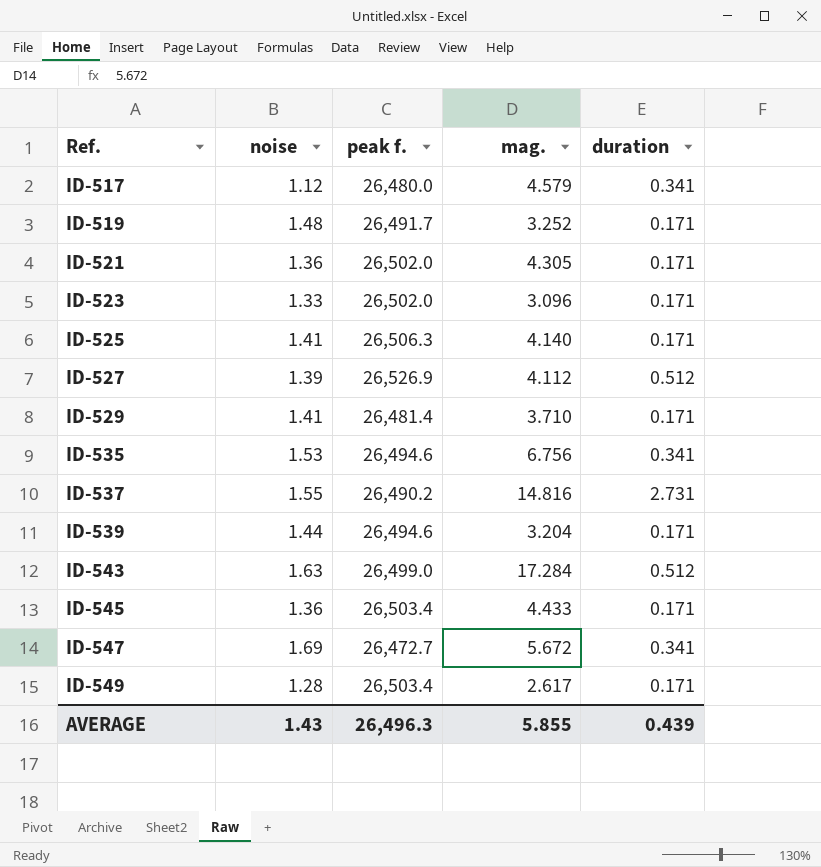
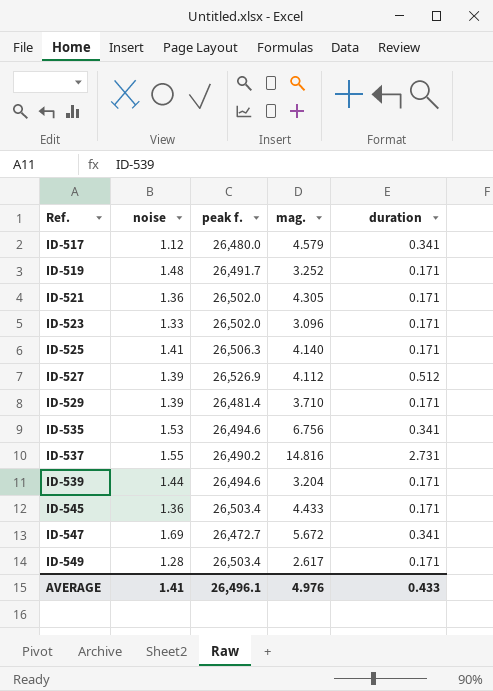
row ID-543: 1.63 | 26,499.0 | 17.284 | 0.512 -> none
ID-529 | noise: 1.41 -> 1.39
AVERAGE | noise: 1.43 -> 1.41
AVERAGE | peak f.: 26,496.3 -> 26,496.1
AVERAGE | mag.: 5.855 -> 4.976
AVERAGE | duration: 0.439 -> 0.433

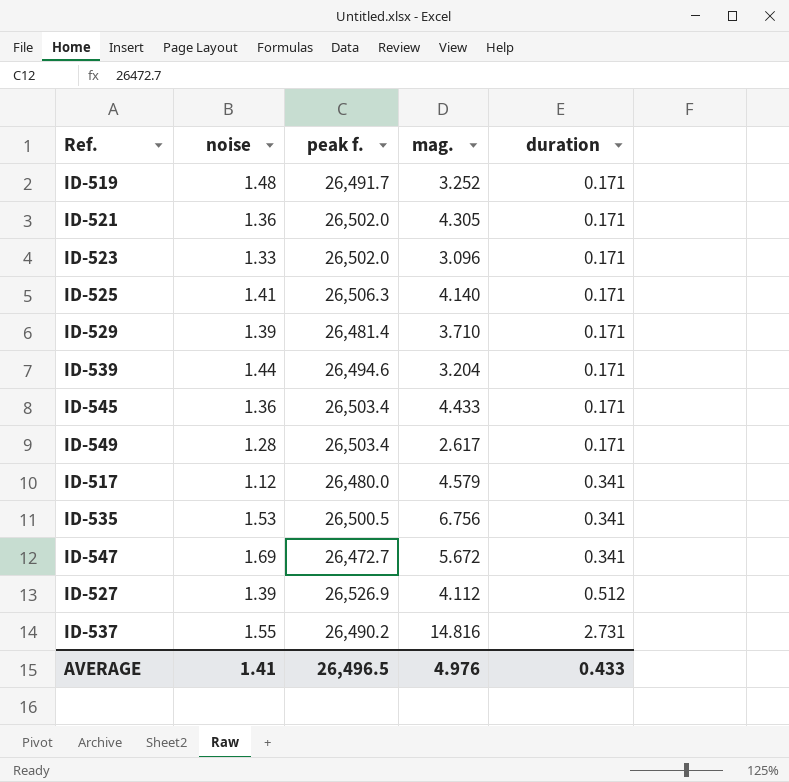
row order: Ref. ascending -> duration ascending
ID-535 | peak f.: 26,494.6 -> 26,500.5
AVERAGE | peak f.: 26,496.1 -> 26,496.5

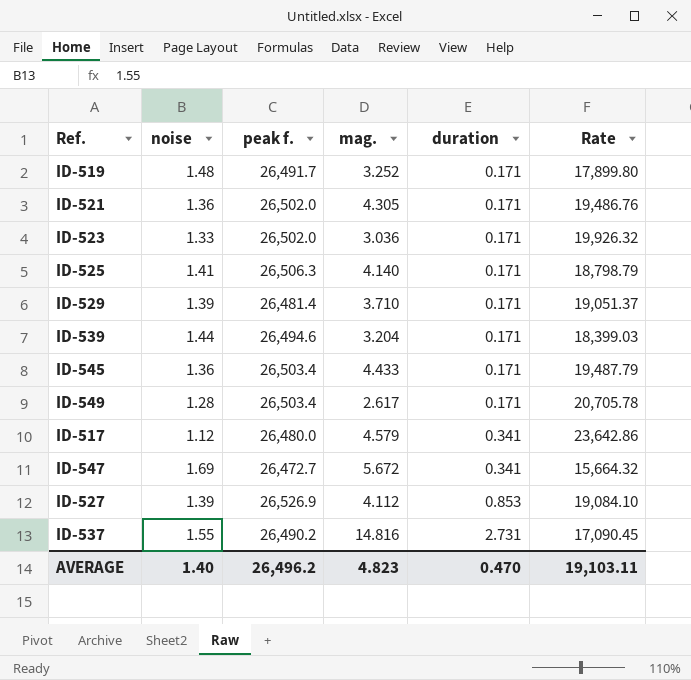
column Rate | formula: none -> [peak f.] / [noise]
row ID-535: 1.53 | 26,500.5 | 6.756 | 0.341 -> none
ID-523 | mag.: 3.096 -> 3.036
ID-527 | duration: 0.512 -> 0.853
AVERAGE | noise: 1.41 -> 1.40
AVERAGE | peak f.: 26,496.5 -> 26,496.2
AVERAGE | mag.: 4.976 -> 4.823
AVERAGE | duration: 0.433 -> 0.470

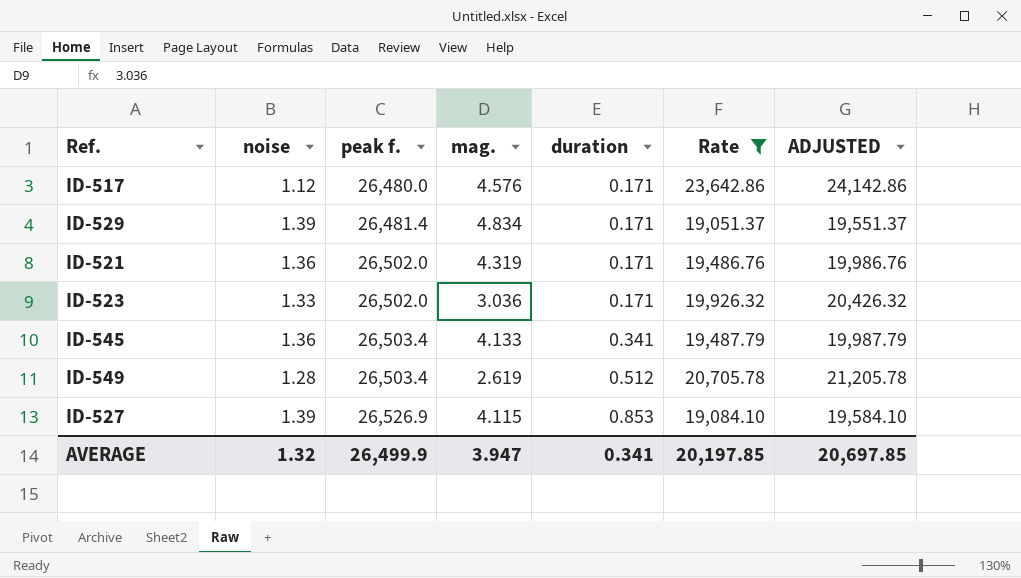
filter: none -> Rate >= 19,051.37
row order: duration ascending -> peak f. ascending
column ADJUSTED | formula: none -> [Rate] + 500
ID-517 | mag.: 4.579 -> 4.576
ID-517 | duration: 0.341 -> 0.171
ID-529 | mag.: 3.710 -> 4.834
ID-521 | mag.: 4.305 -> 4.319
ID-545 | mag.: 4.433 -> 4.133
ID-545 | duration: 0.171 -> 0.341
ID-549 | mag.: 2.617 -> 2.619
ID-549 | duration: 0.171 -> 0.512
ID-527 | mag.: 4.112 -> 4.115
AVERAGE | noise: 1.40 -> 1.32
AVERAGE | peak f.: 26,496.2 -> 26,499.9
AVERAGE | mag.: 4.823 -> 3.947
AVERAGE | duration: 0.470 -> 0.341
AVERAGE | Rate: 19,103.11 -> 20,197.85

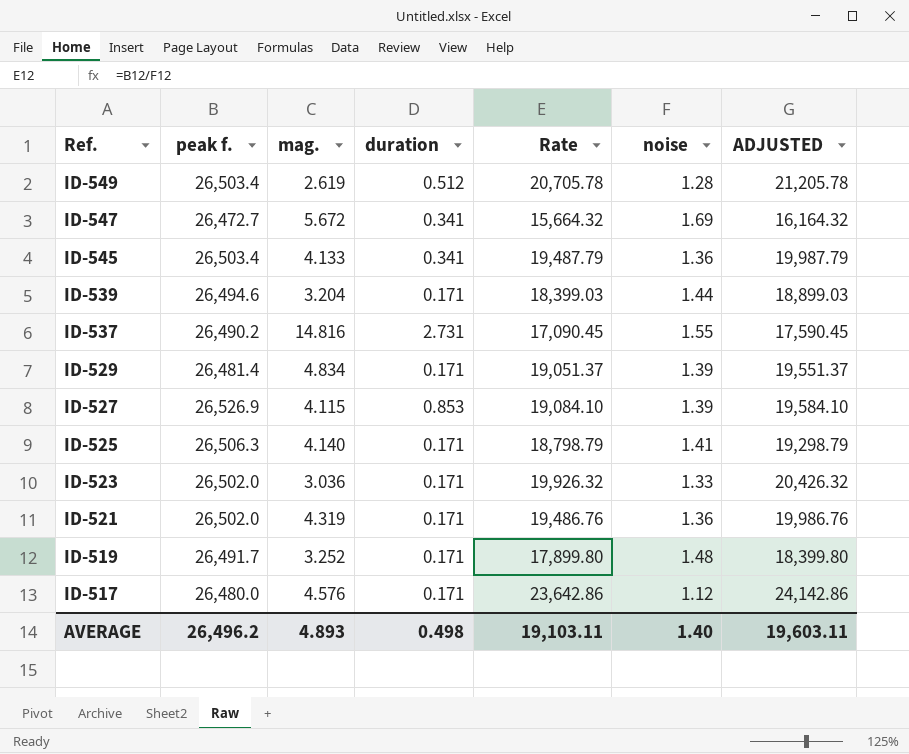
filter: Rate >= 19,051.37 -> none
row order: peak f. ascending -> Ref. descending
column noise | position: 2 -> 6
AVERAGE | peak f.: 26,499.9 -> 26,496.2
AVERAGE | mag.: 3.947 -> 4.893
AVERAGE | duration: 0.341 -> 0.498
AVERAGE | Rate: 20,197.85 -> 19,103.11
AVERAGE | noise: 1.32 -> 1.40
AVERAGE | ADJUSTED: 20,697.85 -> 19,603.11

